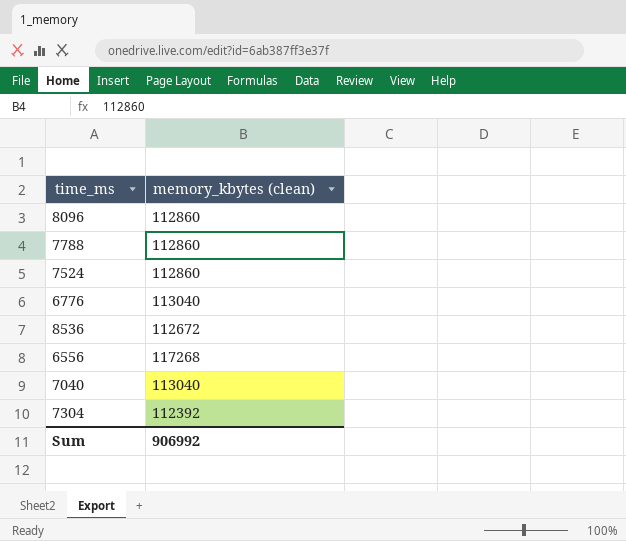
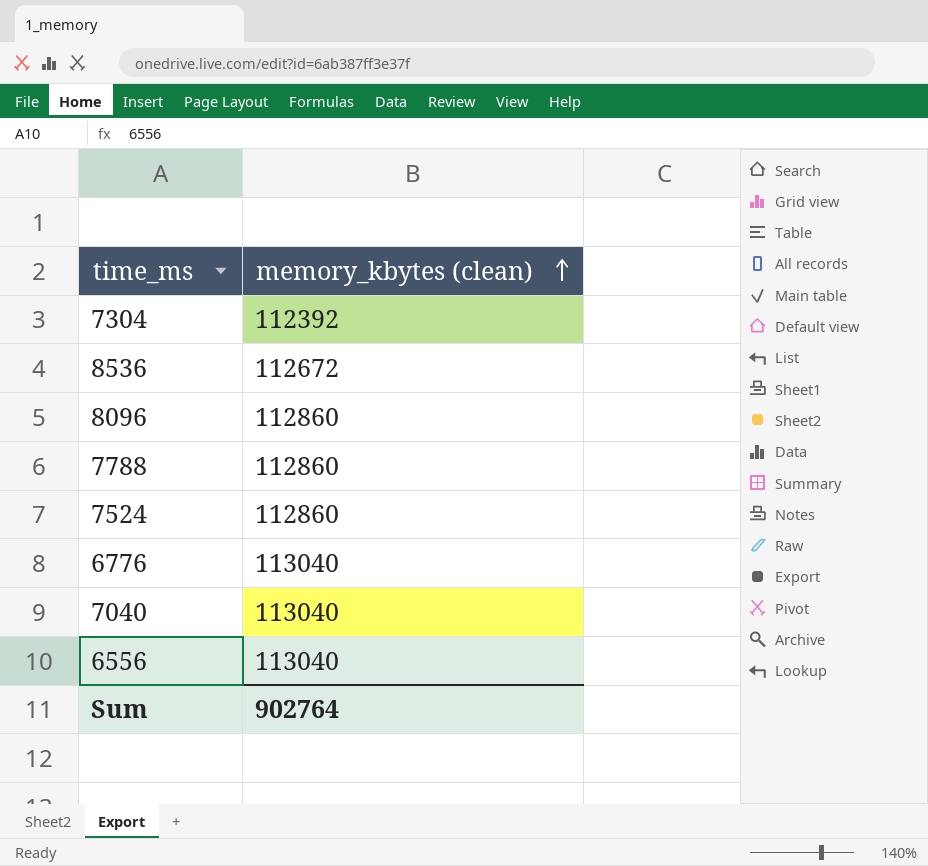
row order: none -> memory_kbytes (clean) ascending
6556 | memory_kbytes (clean): 117268 -> 113040
Sum | memory_kbytes (clean): 906992 -> 902764

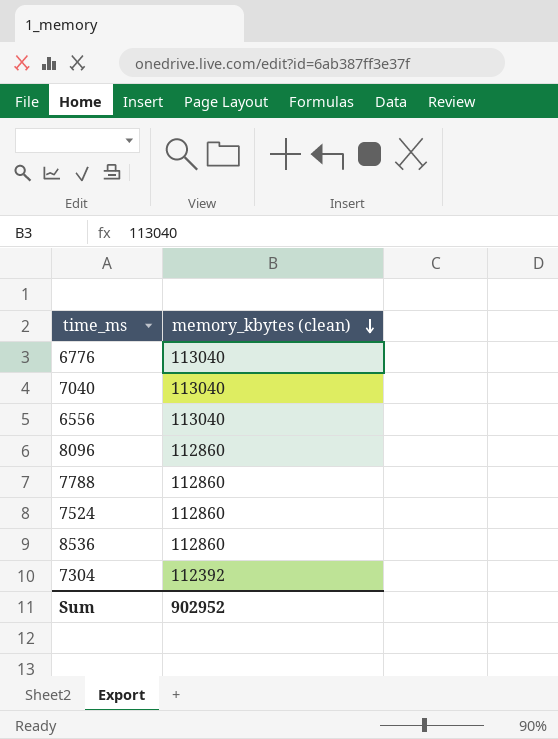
row order: memory_kbytes (clean) ascending -> memory_kbytes (clean) descending
8536 | memory_kbytes (clean): 112672 -> 112860
Sum | memory_kbytes (clean): 902764 -> 902952

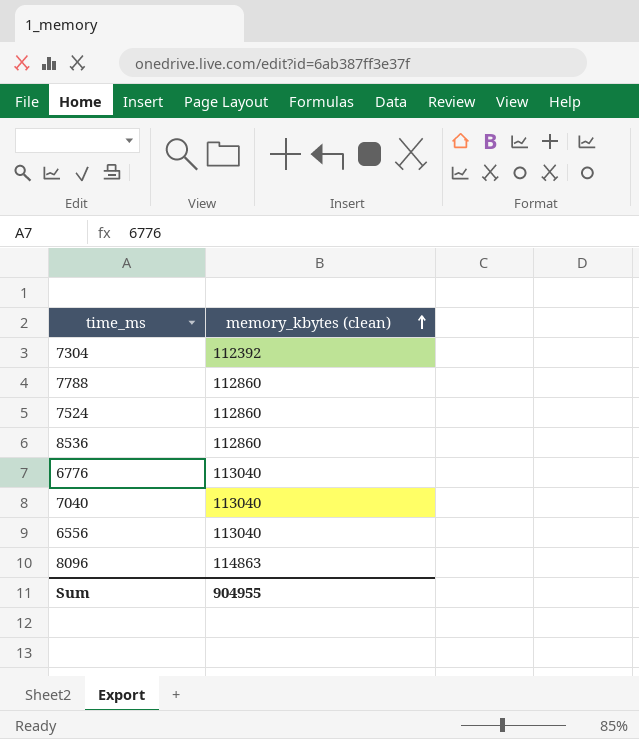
row order: memory_kbytes (clean) descending -> memory_kbytes (clean) ascending
8096 | memory_kbytes (clean): 112860 -> 114863
Sum | memory_kbytes (clean): 902952 -> 904955

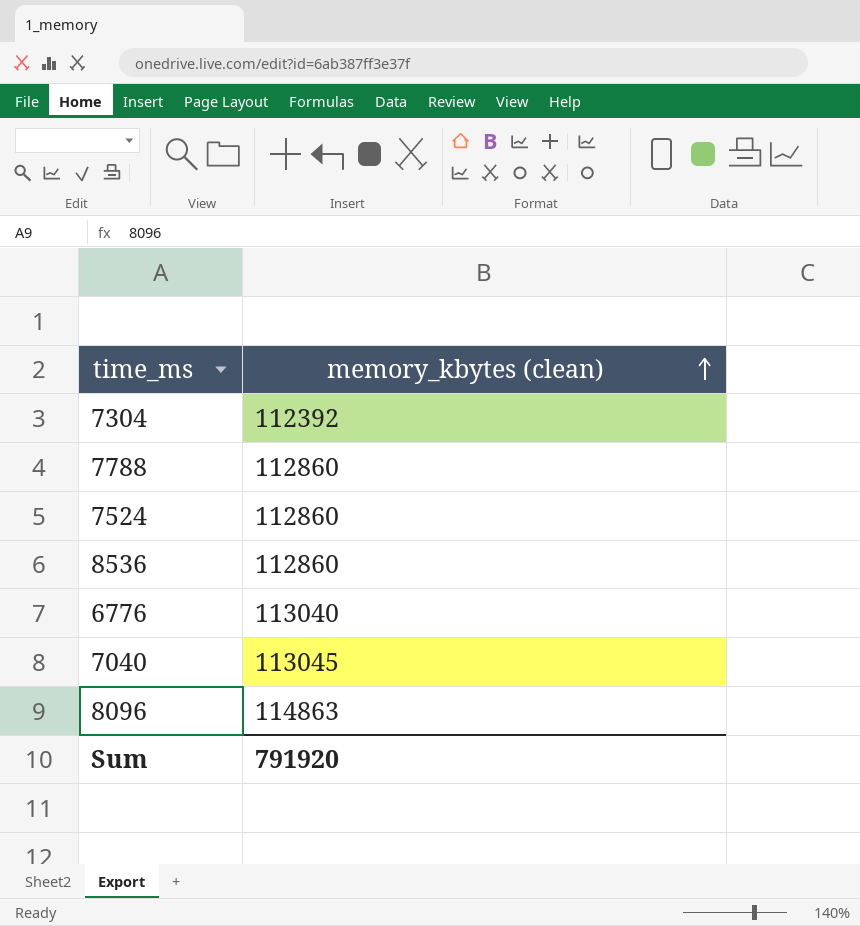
row 6556: 113040 -> none
7040 | memory_kbytes (clean): 113040 -> 113045
Sum | memory_kbytes (clean): 904955 -> 791920

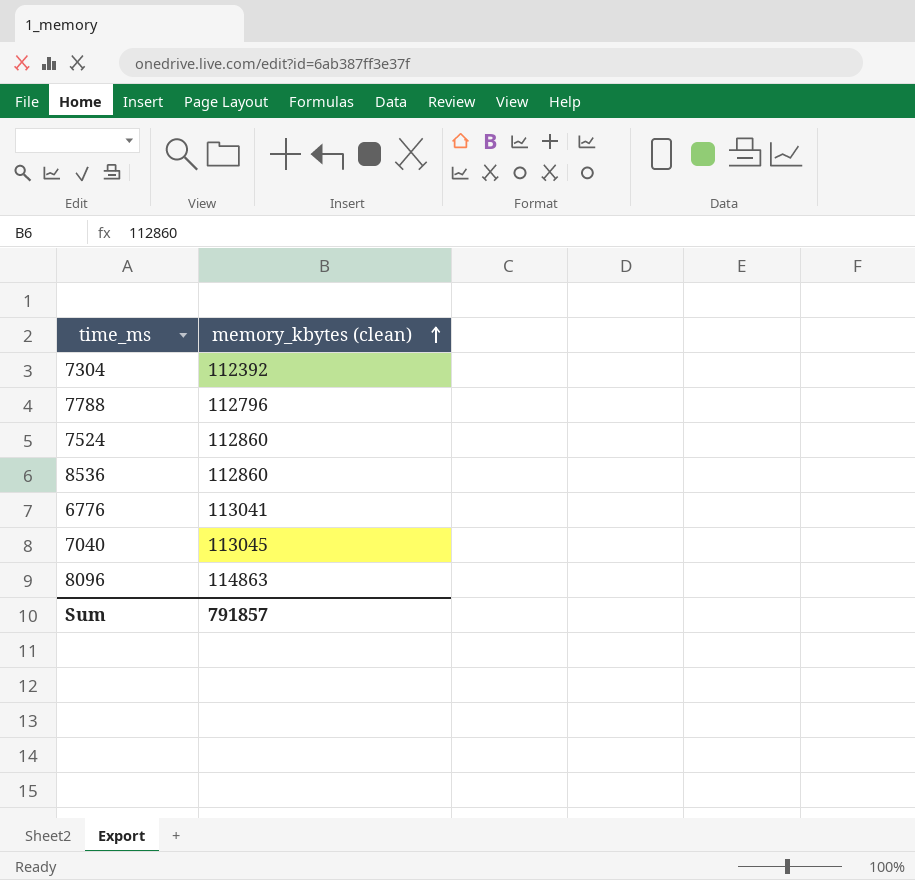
7788 | memory_kbytes (clean): 112860 -> 112796
6776 | memory_kbytes (clean): 113040 -> 113041
Sum | memory_kbytes (clean): 791920 -> 791857

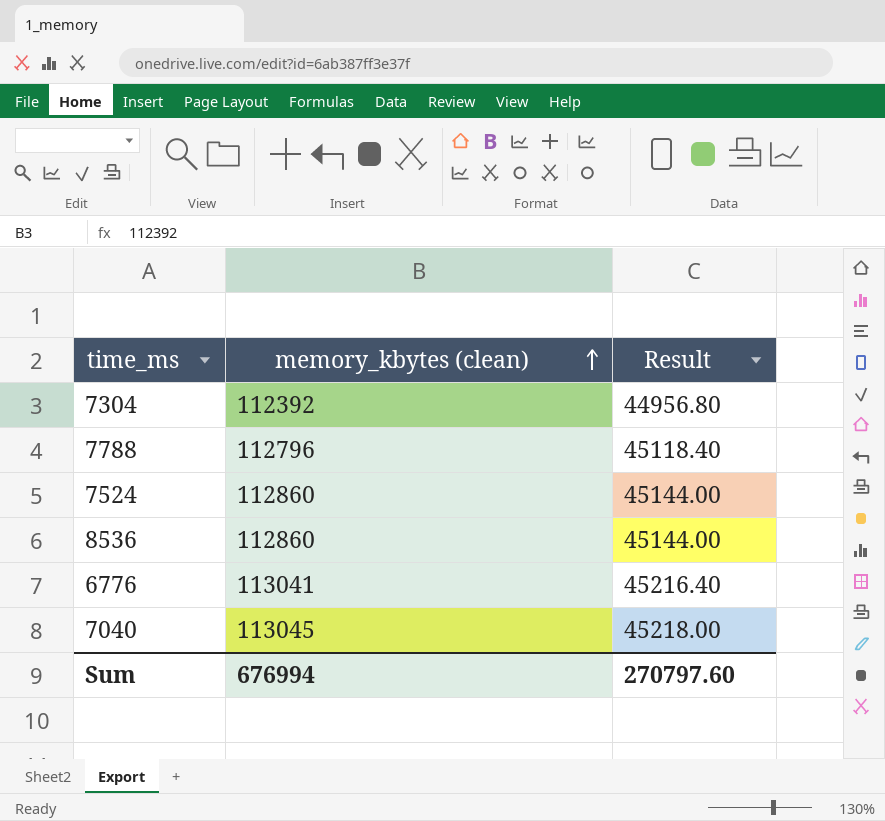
column Result | formula: none -> [memory_kbytes (clean)] * 0.4
row 8096: 114863 -> none
Sum | memory_kbytes (clean): 791857 -> 676994

